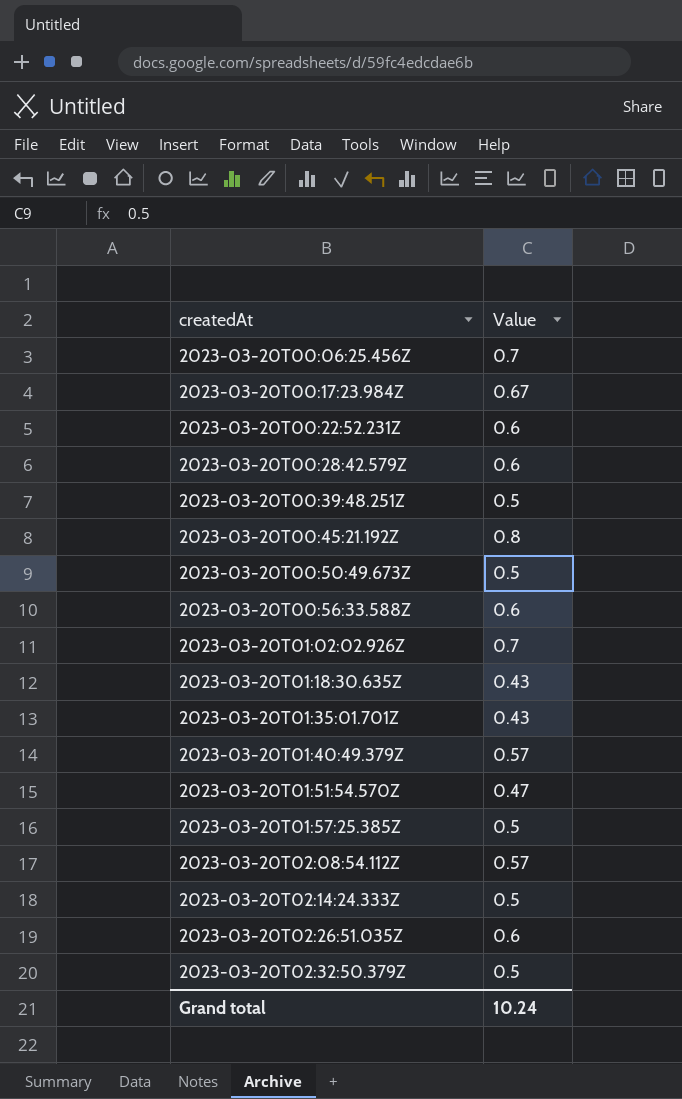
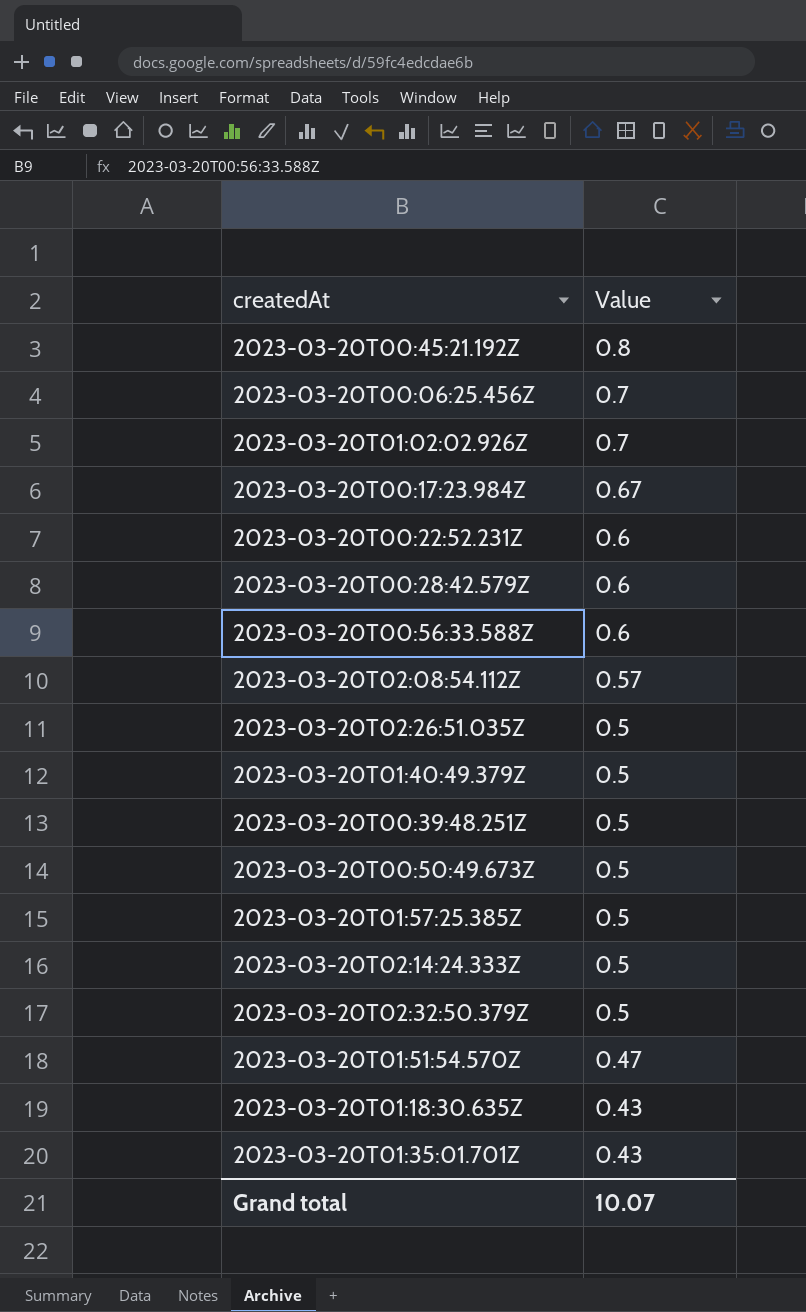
row order: createdAt ascending -> Value descending
2023-03-20T02:26:51.035Z | Value: 0.6 -> 0.5
2023-03-20T01:40:49.379Z | Value: 0.57 -> 0.5
Grand total | Value: 10.24 -> 10.07

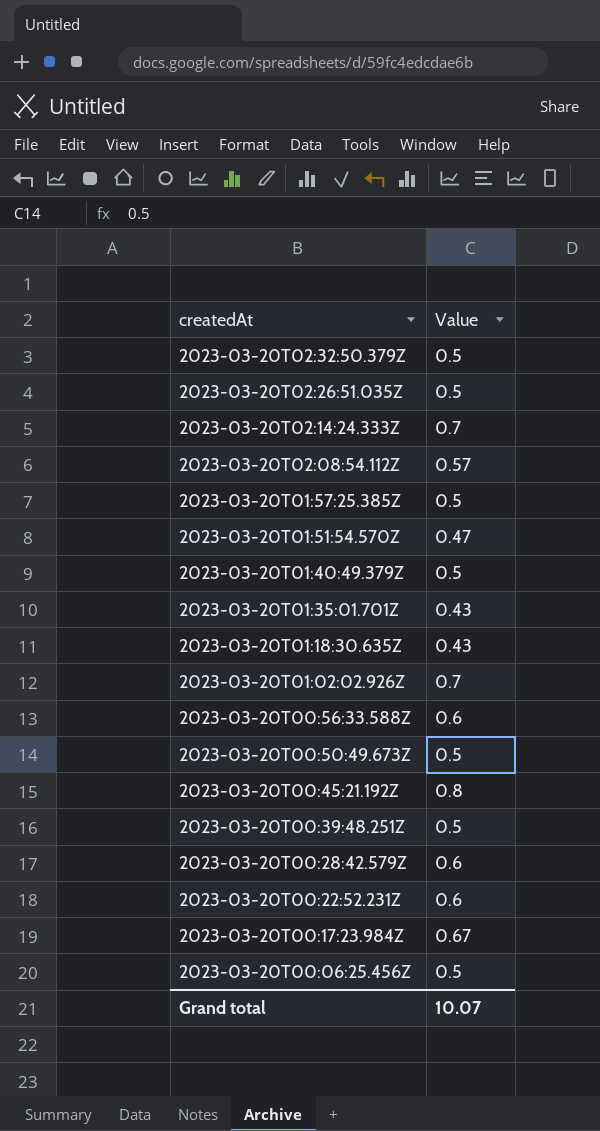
row order: Value descending -> createdAt descending
2023-03-20T02:14:24.333Z | Value: 0.5 -> 0.7
2023-03-20T00:06:25.456Z | Value: 0.7 -> 0.5

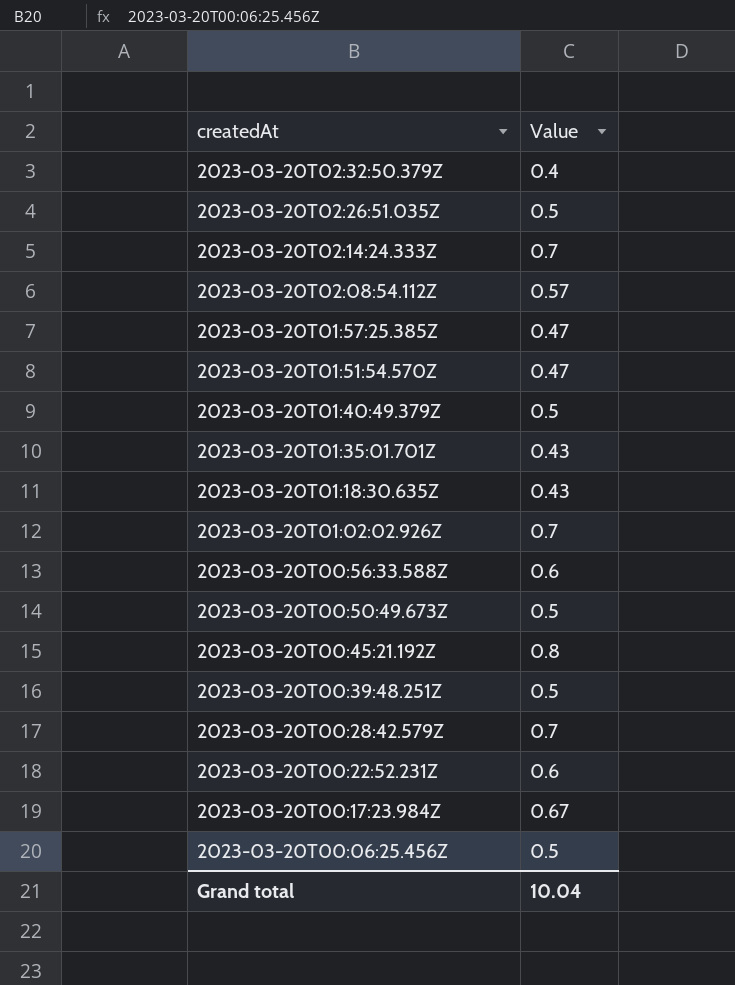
2023-03-20T02:32:50.379Z | Value: 0.5 -> 0.4
2023-03-20T01:57:25.385Z | Value: 0.5 -> 0.47
2023-03-20T00:28:42.579Z | Value: 0.6 -> 0.7
Grand total | Value: 10.07 -> 10.04

